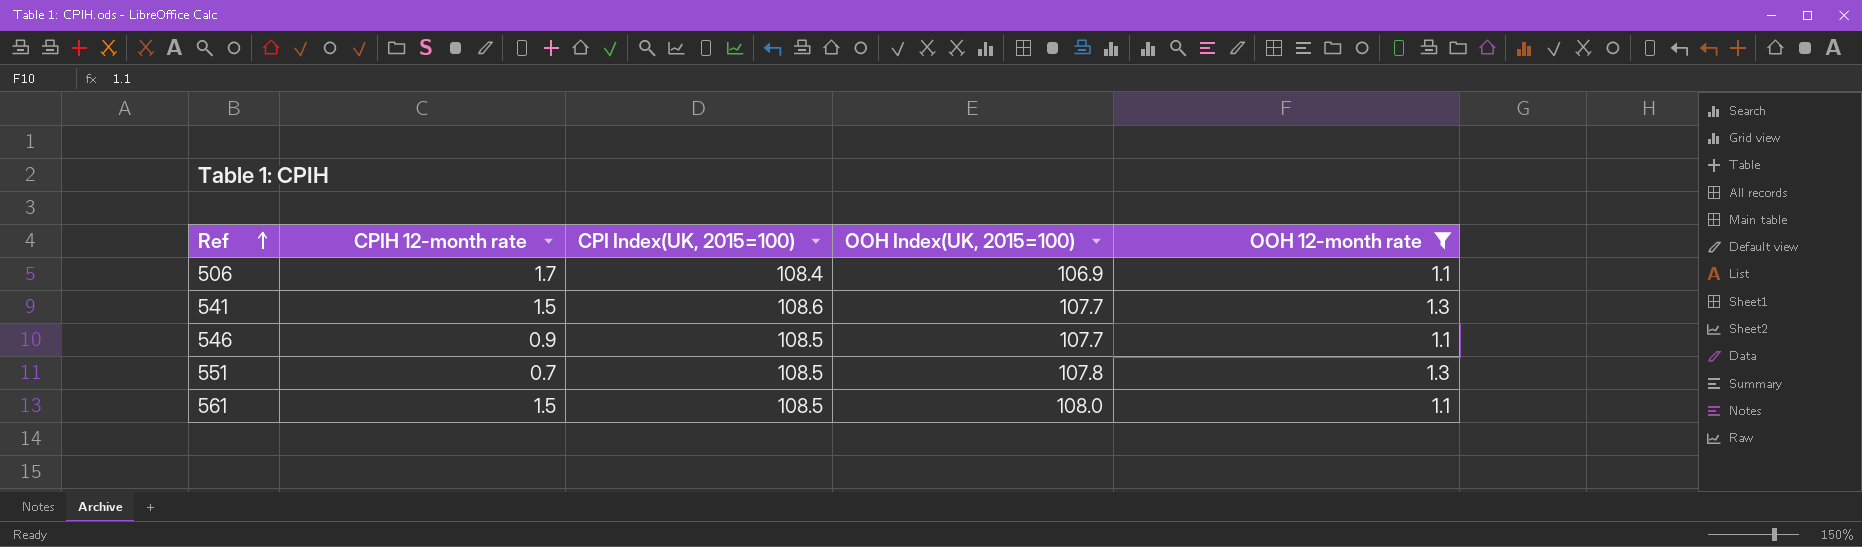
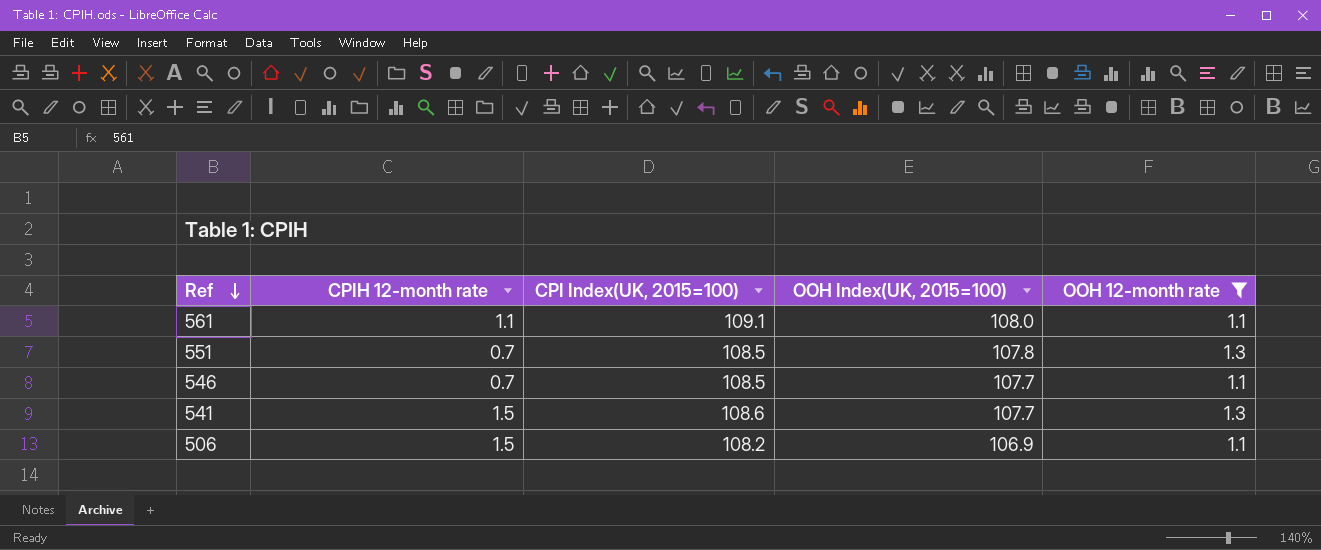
row order: Ref ascending -> Ref descending
561 | CPIH 12-month rate: 1.5 -> 1.1
561 | CPI Index(UK, 2015=100): 108.5 -> 109.1
546 | CPIH 12-month rate: 0.9 -> 0.7
506 | CPIH 12-month rate: 1.7 -> 1.5
506 | CPI Index(UK, 2015=100): 108.4 -> 108.2

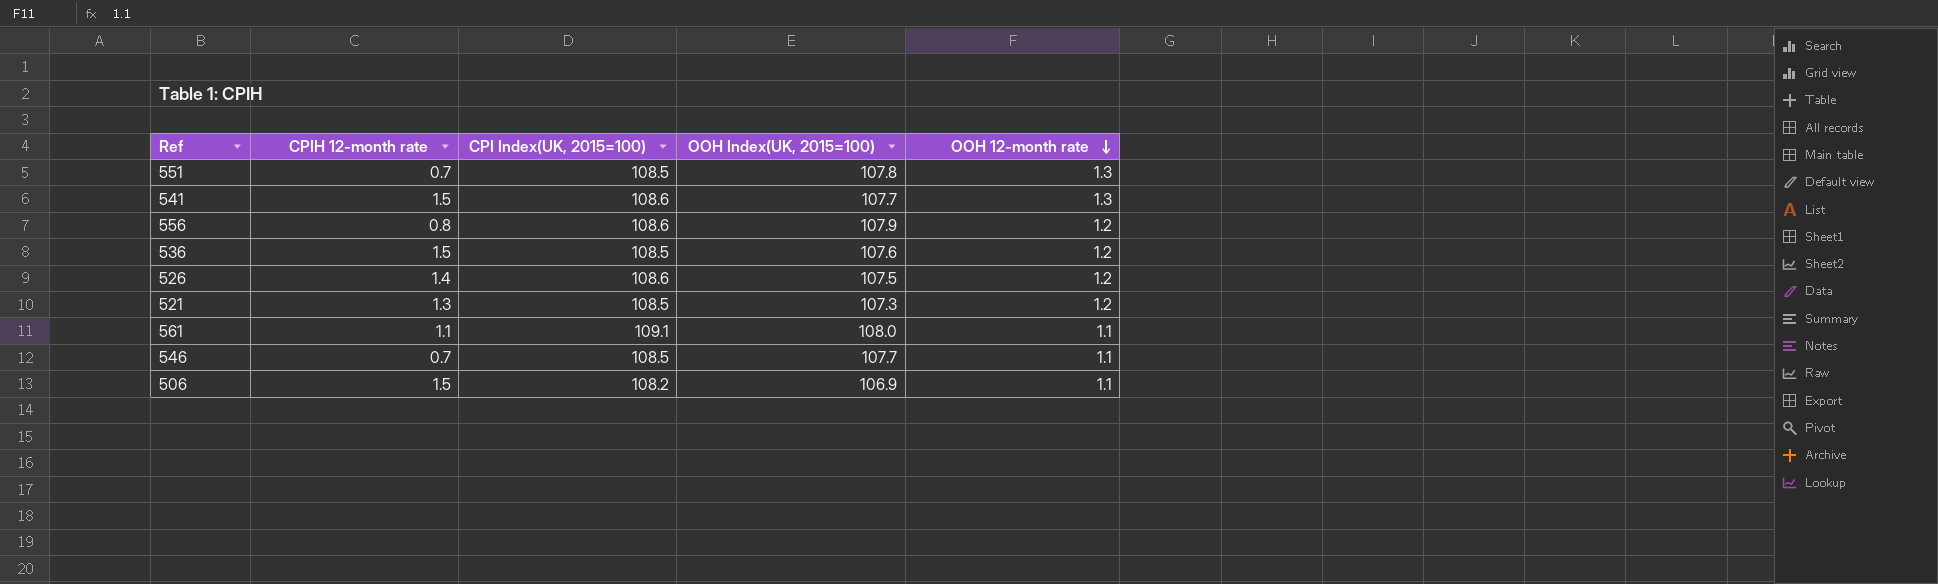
filter: OOH 12-month rate != 1.2 -> none
row order: Ref descending -> OOH 12-month rate descending

